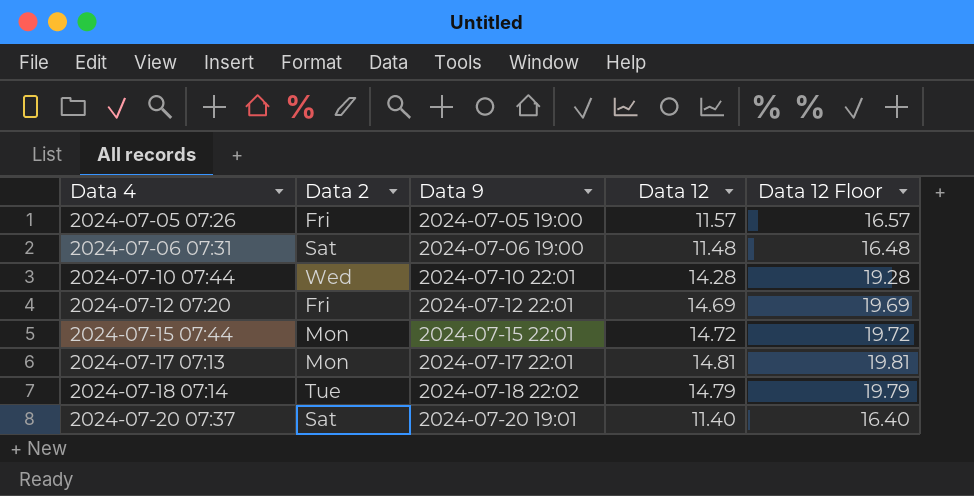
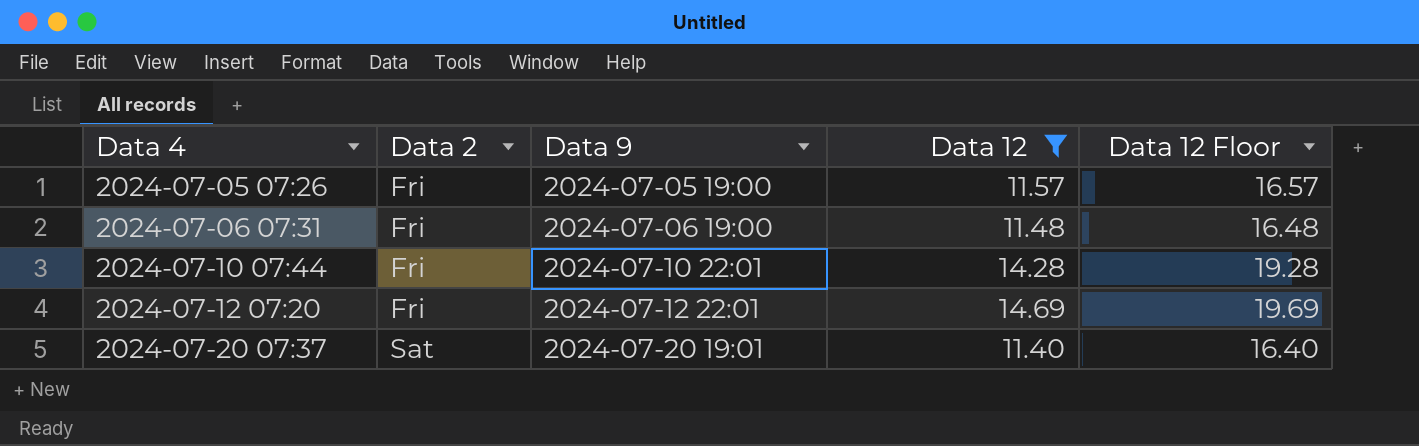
filter: none -> Data 12 <= 14.69
2024-07-06 07:31 | Data 2: Sat -> Fri
2024-07-10 07:44 | Data 2: Wed -> Fri

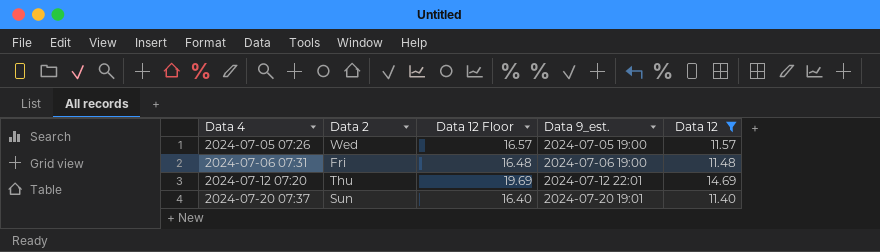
column Data 12 Floor | position: 5 -> 3
column name: Data 9 -> Data 9_est.
row 2024-07-10 07:44: Fri | 2024-07-10 22:01 | 14.28 | 19.28 -> none
2024-07-05 07:26 | Data 2: Fri -> Wed
2024-07-12 07:20 | Data 2: Fri -> Thu
2024-07-20 07:37 | Data 2: Sat -> Sun

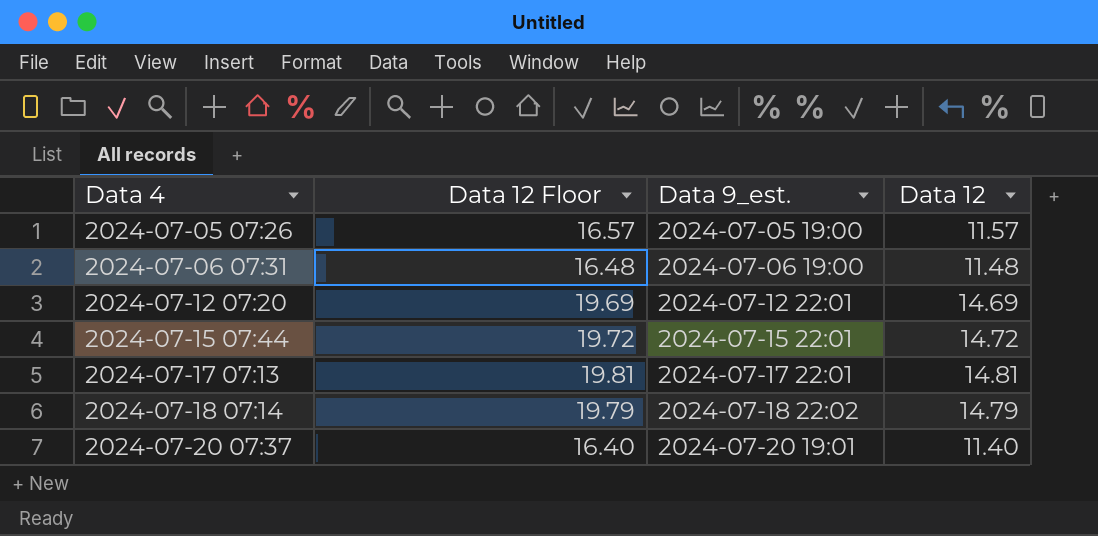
filter: Data 12 <= 14.69 -> none
column Data 2 | position: 2 -> none

